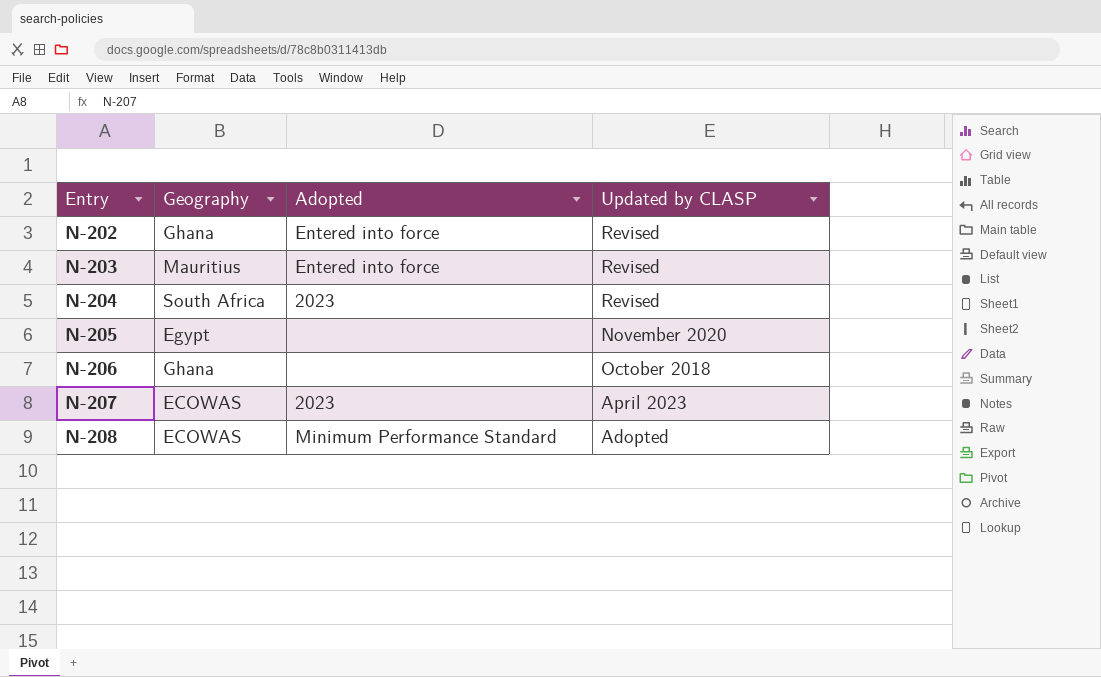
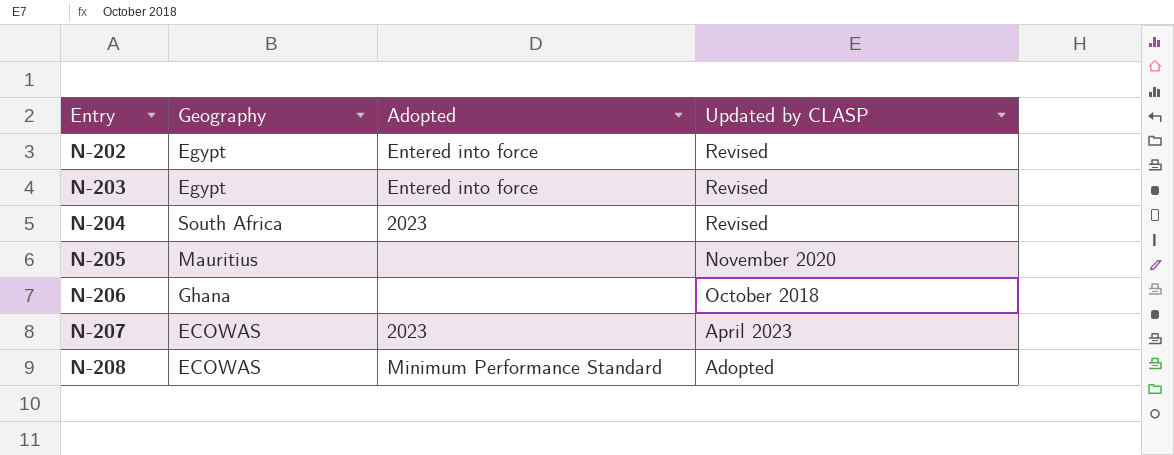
N-202 | Geography: Ghana -> Egypt
N-203 | Geography: Mauritius -> Egypt
N-205 | Geography: Egypt -> Mauritius

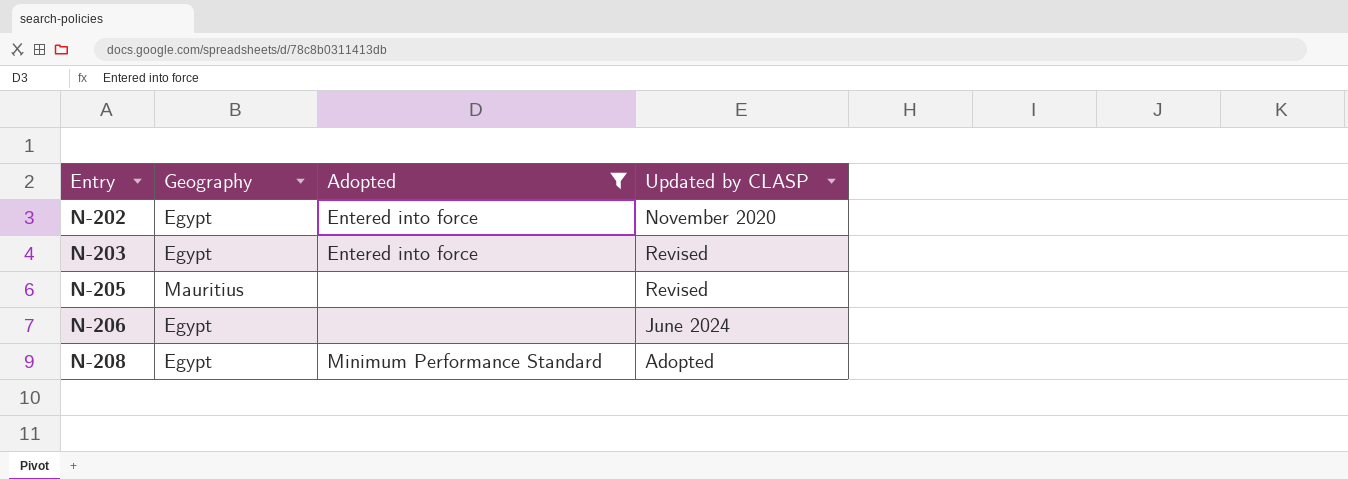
filter: none -> Adopted != 2023
N-202 | Updated by CLASP: Revised -> November 2020
N-205 | Updated by CLASP: November 2020 -> Revised
N-206 | Geography: Ghana -> Egypt
N-206 | Updated by CLASP: October 2018 -> June 2024
N-208 | Geography: ECOWAS -> Egypt

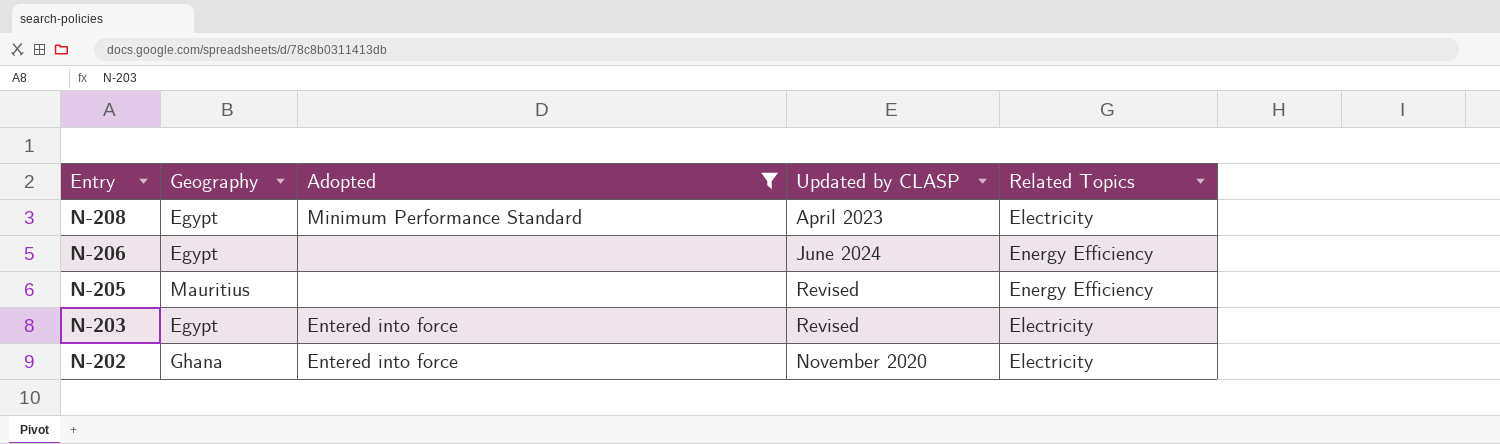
row order: Entry ascending -> Entry descending
column Related Topics | position: none -> 5
N-208 | Updated by CLASP: Adopted -> April 2023
N-202 | Geography: Egypt -> Ghana

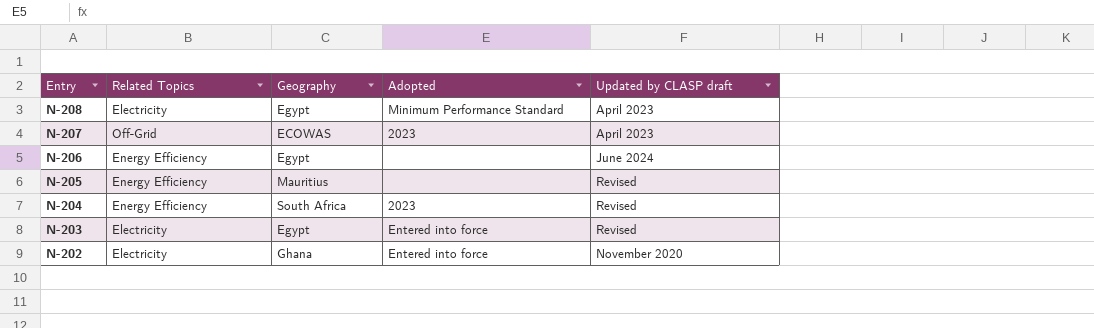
filter: Adopted != 2023 -> none
column Related Topics | position: 5 -> 2
column name: Updated by CLASP -> Updated by CLASP draft

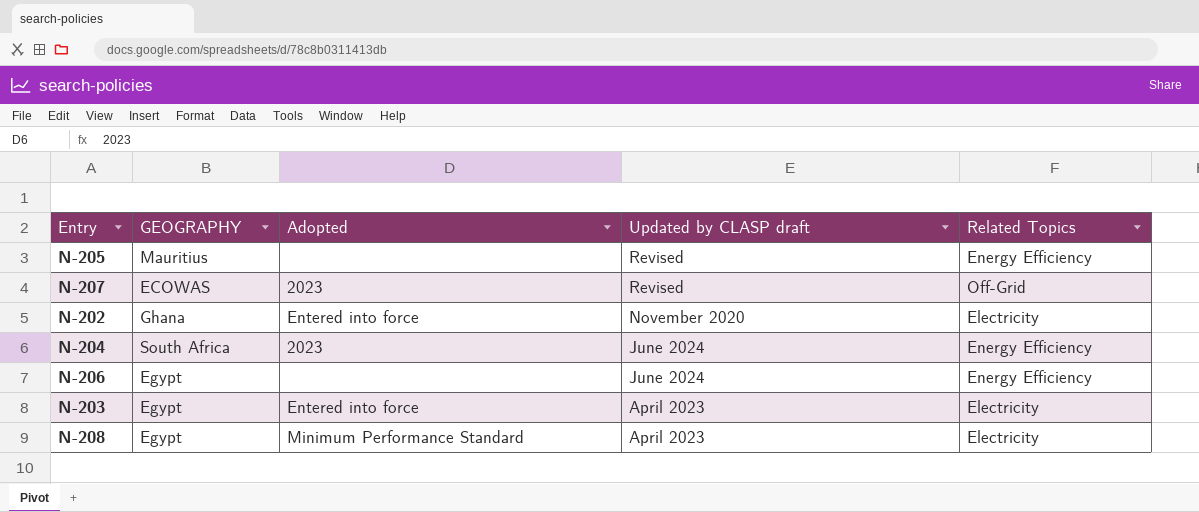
row order: Entry descending -> Updated by CLASP draft descending
column name: Geography -> GEOGRAPHY
column Related Topics | position: 2 -> 5
N-207 | Updated by CLASP draft: April 2023 -> Revised
N-204 | Updated by CLASP draft: Revised -> June 2024
N-203 | Updated by CLASP draft: Revised -> April 2023

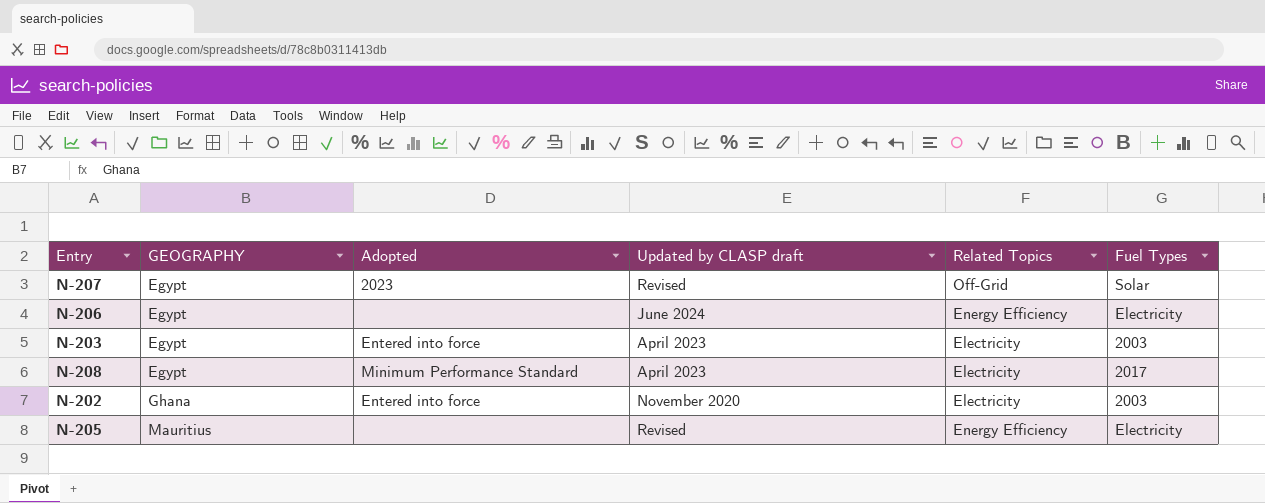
row order: Updated by CLASP draft descending -> GEOGRAPHY ascending
column Fuel Types | position: none -> 6
row N-204: South Africa | 2023 | June 2024 | Energy Efficiency -> none
N-207 | GEOGRAPHY: ECOWAS -> Egypt

